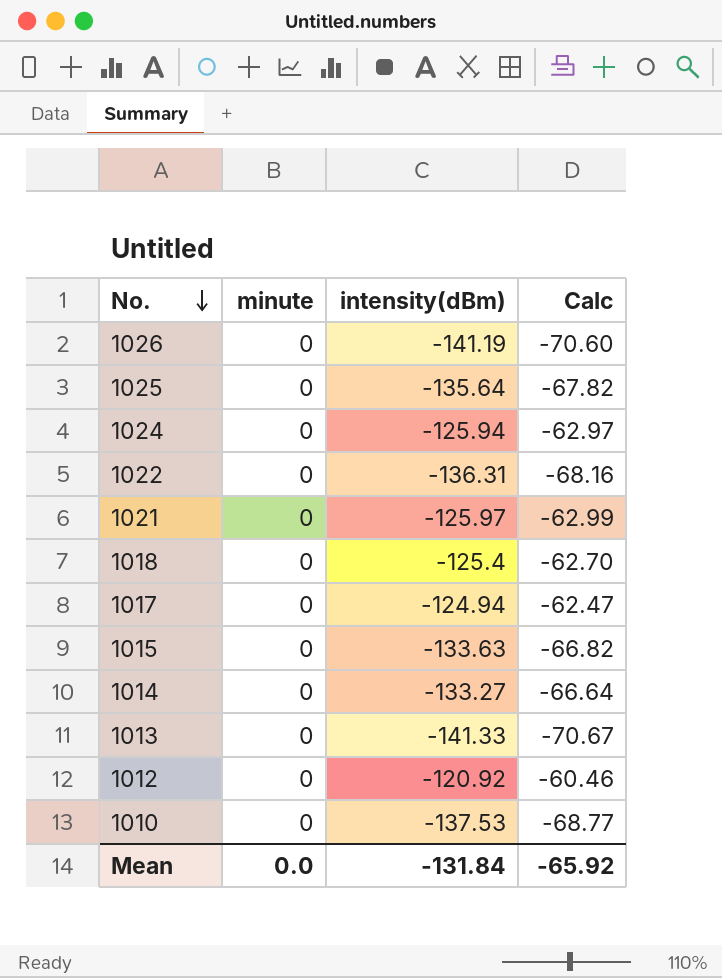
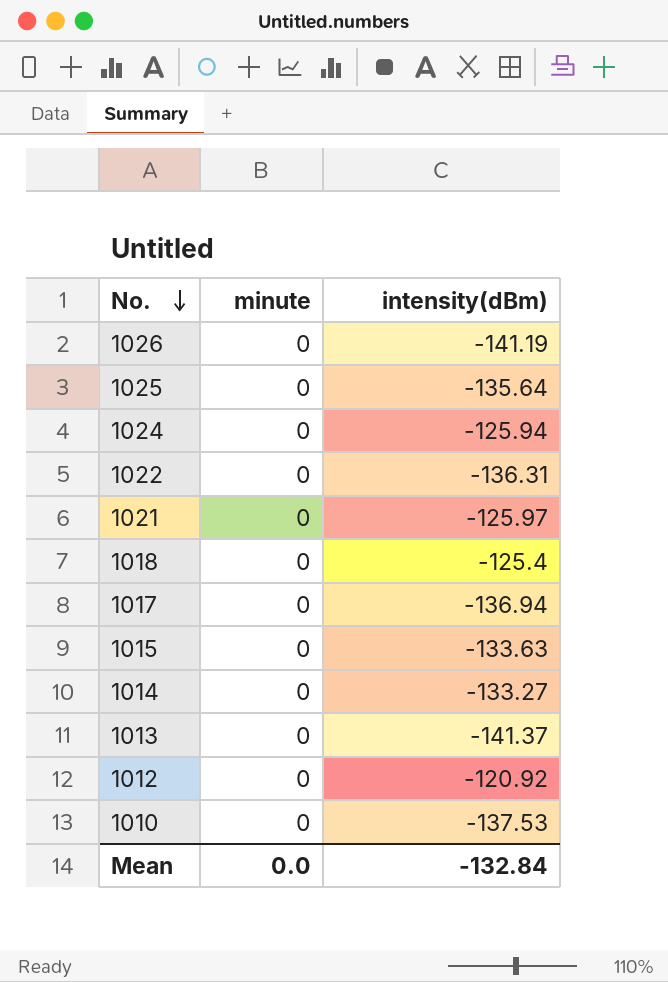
column Calc | formula: [intensity(dBm)] * 0.5 -> none
1017 | intensity(dBm): -124.94 -> -136.94
1013 | intensity(dBm): -141.33 -> -141.37
Mean | intensity(dBm): -131.84 -> -132.84

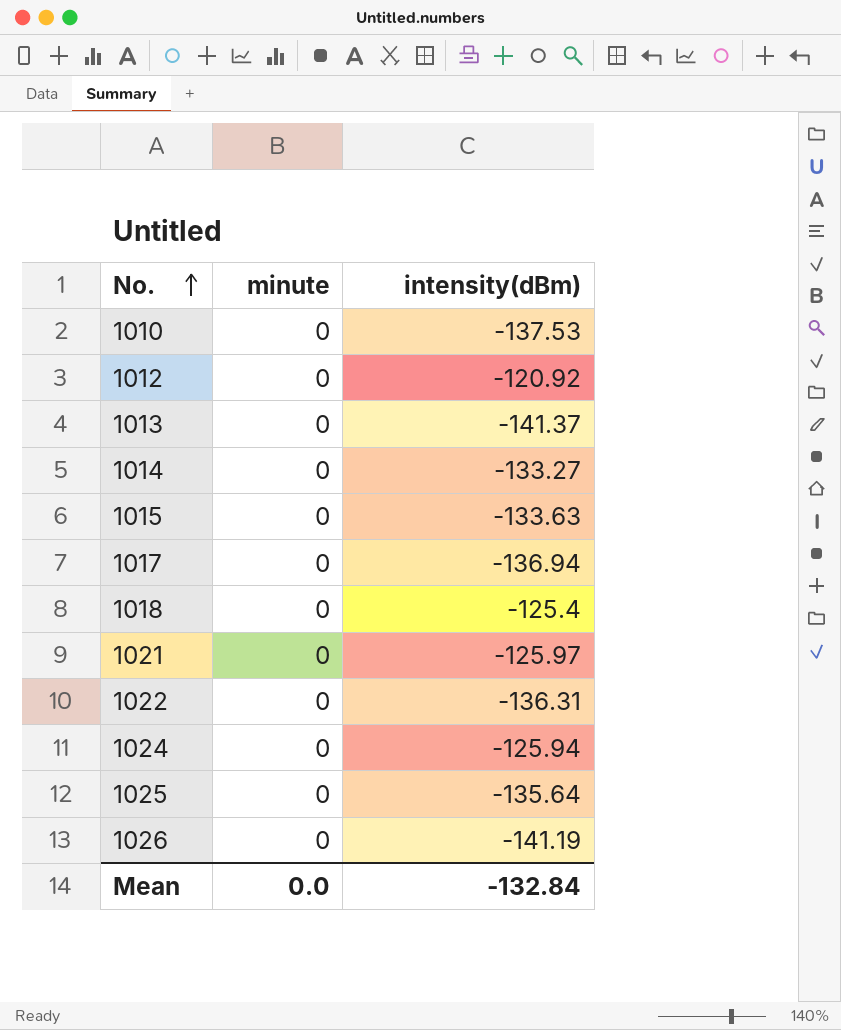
row order: No. descending -> No. ascending

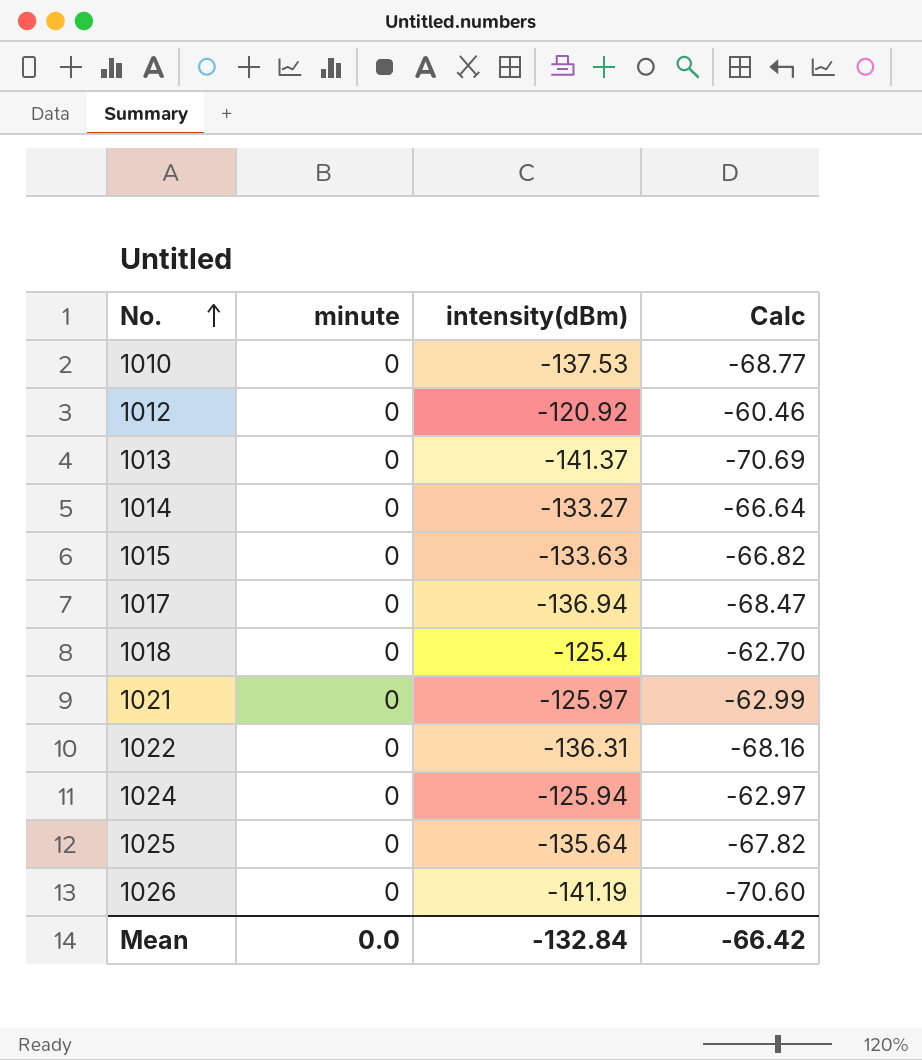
column Calc | formula: none -> [intensity(dBm)] * 0.5

